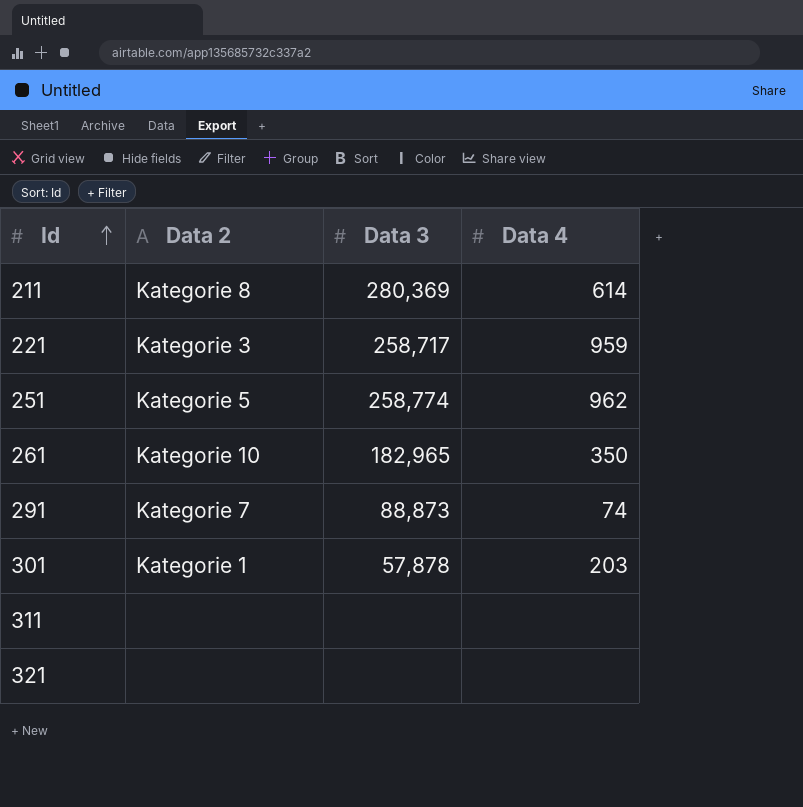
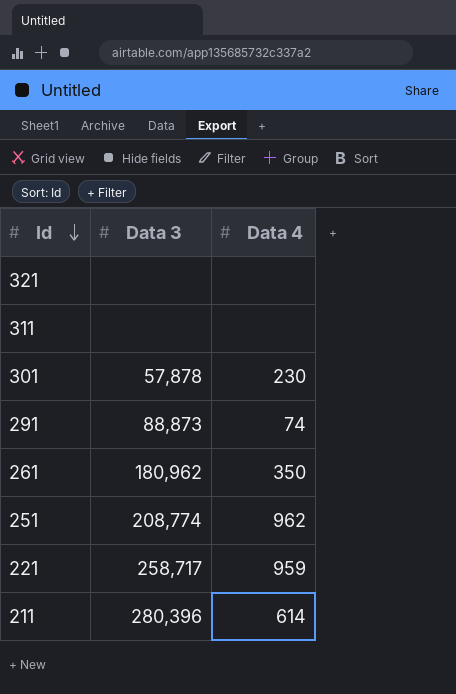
row order: Id ascending -> Id descending
column Data 2 | position: 2 -> none
301 | Data 4: 203 -> 230
261 | Data 3: 182,965 -> 180,962
251 | Data 3: 258,774 -> 208,774
211 | Data 3: 280,369 -> 280,396

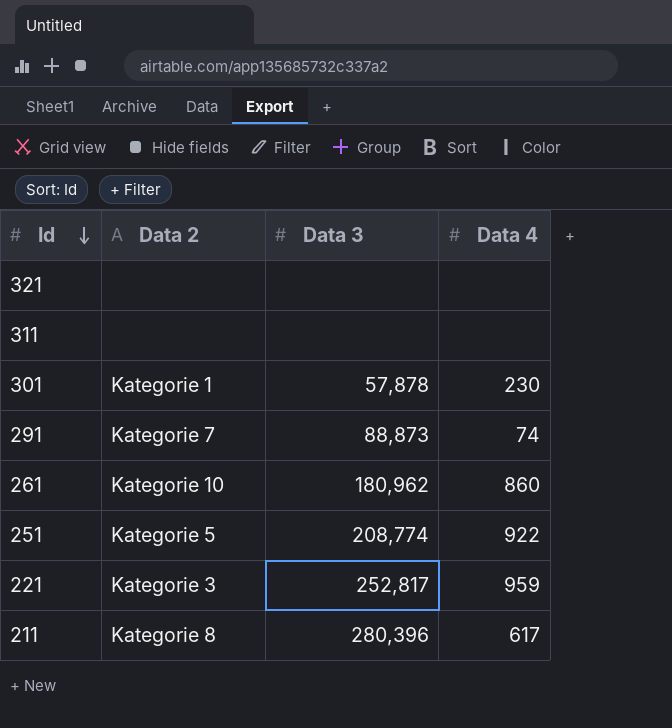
column Data 2 | position: none -> 2
261 | Data 4: 350 -> 860
251 | Data 4: 962 -> 922
221 | Data 3: 258,717 -> 252,817
211 | Data 4: 614 -> 617

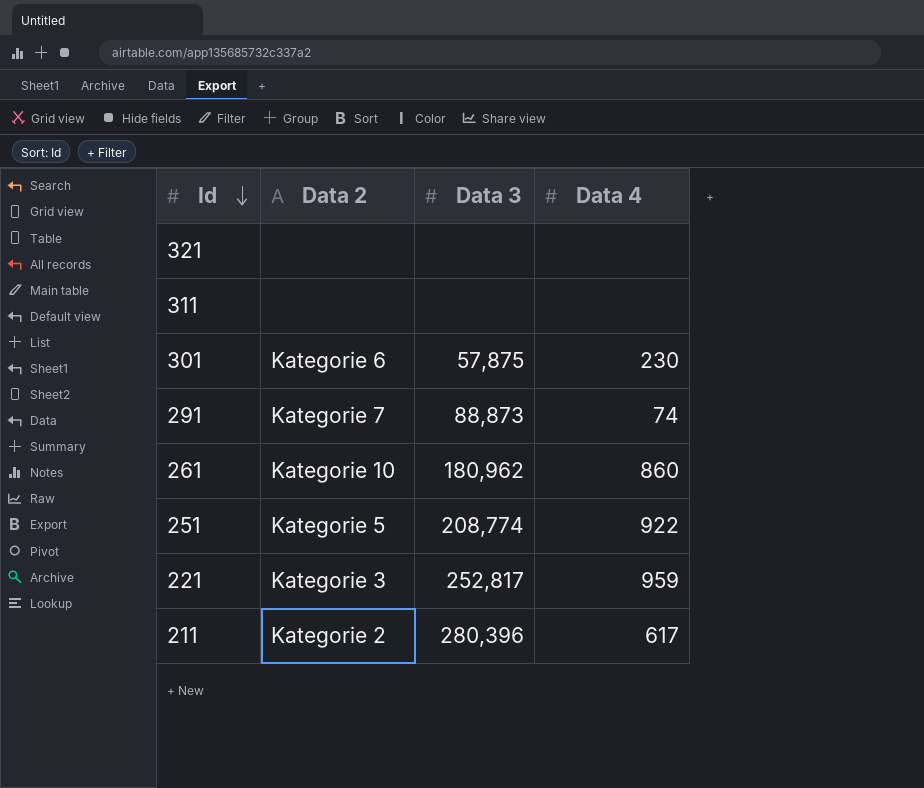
301 | Data 2: Kategorie 1 -> Kategorie 6
301 | Data 3: 57,878 -> 57,875
211 | Data 2: Kategorie 8 -> Kategorie 2

